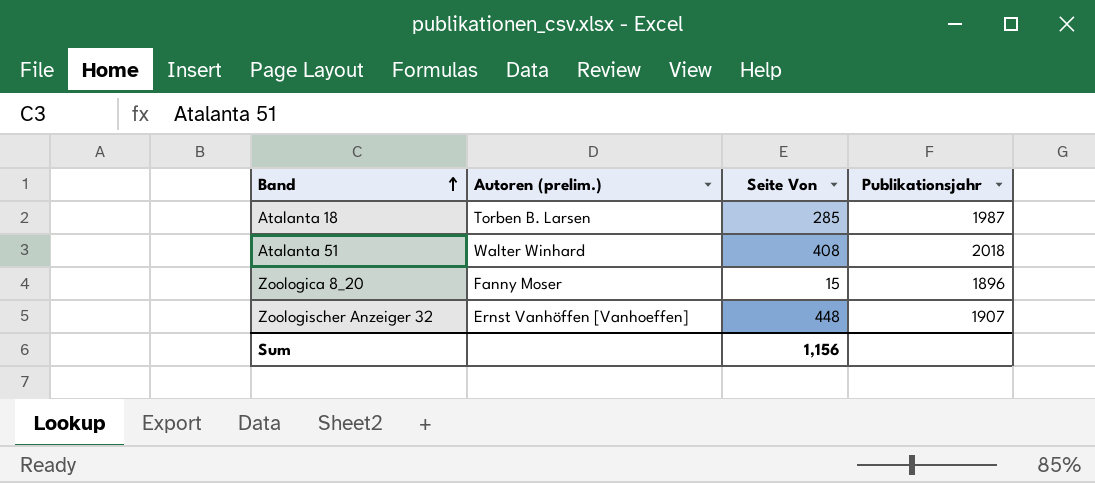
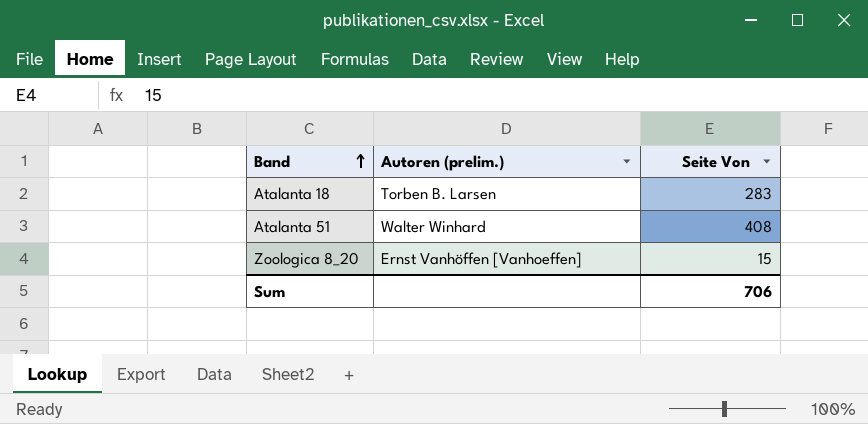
column Publikationsjahr | position: 4 -> none
row Zoologischer Anzeiger 32: Ernst Vanhöffen [Vanhoeffen] | 448 | 1907 -> none
Atalanta 18 | Seite Von: 285 -> 283
Zoologica 8_20 | Autoren (prelim.): Fanny Moser -> Ernst Vanhöffen [Vanhoeffen]
Sum | Seite Von: 1,156 -> 706

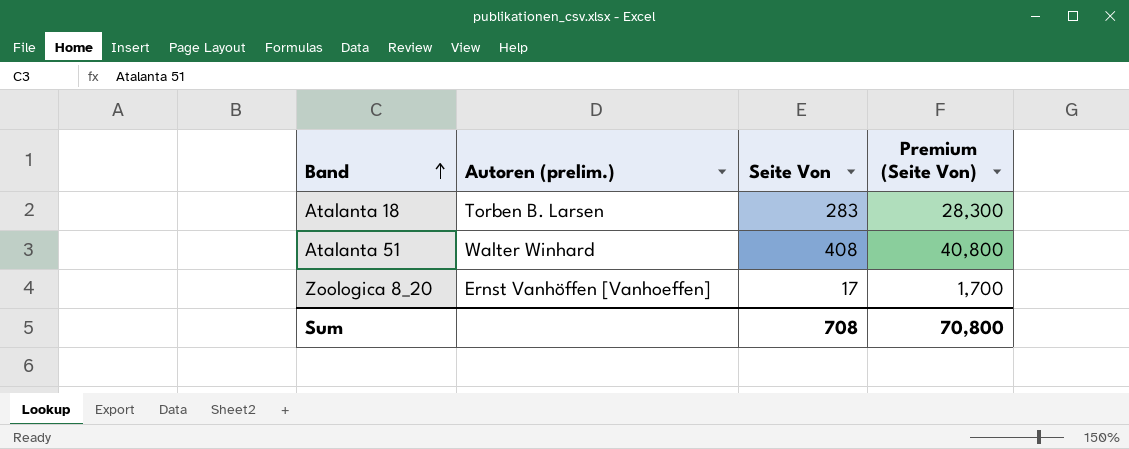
column Premium (Seite Von) | formula: none -> [Seite Von] * 100
Zoologica 8_20 | Seite Von: 15 -> 17
Sum | Seite Von: 706 -> 708

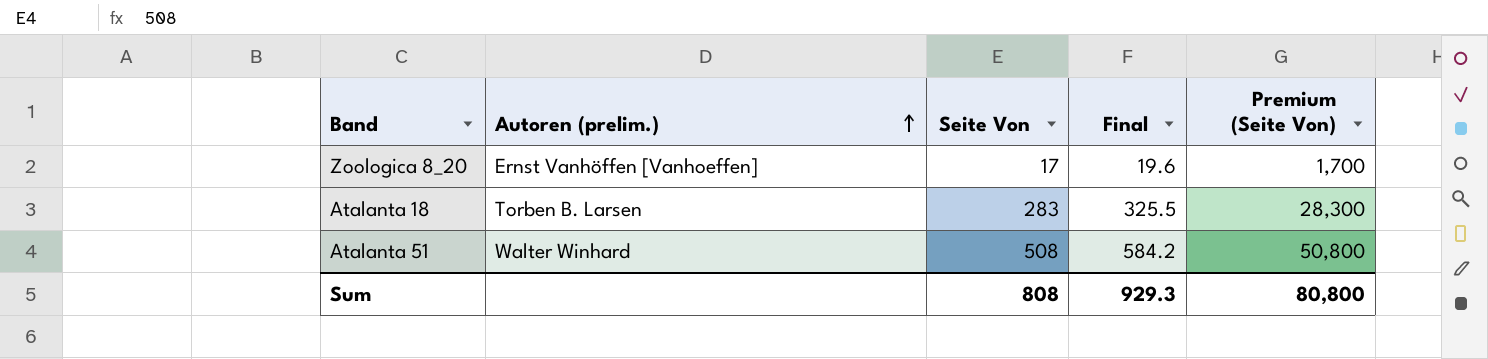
row order: Band ascending -> Autoren (prelim.) ascending
column Final | formula: none -> [Seite Von] * 1.15
Atalanta 51 | Seite Von: 408 -> 508
Atalanta 51 | Premium (Seite Von): 40,800 -> 50,800
Sum | Seite Von: 708 -> 808
Sum | Premium (Seite Von): 70,800 -> 80,800

